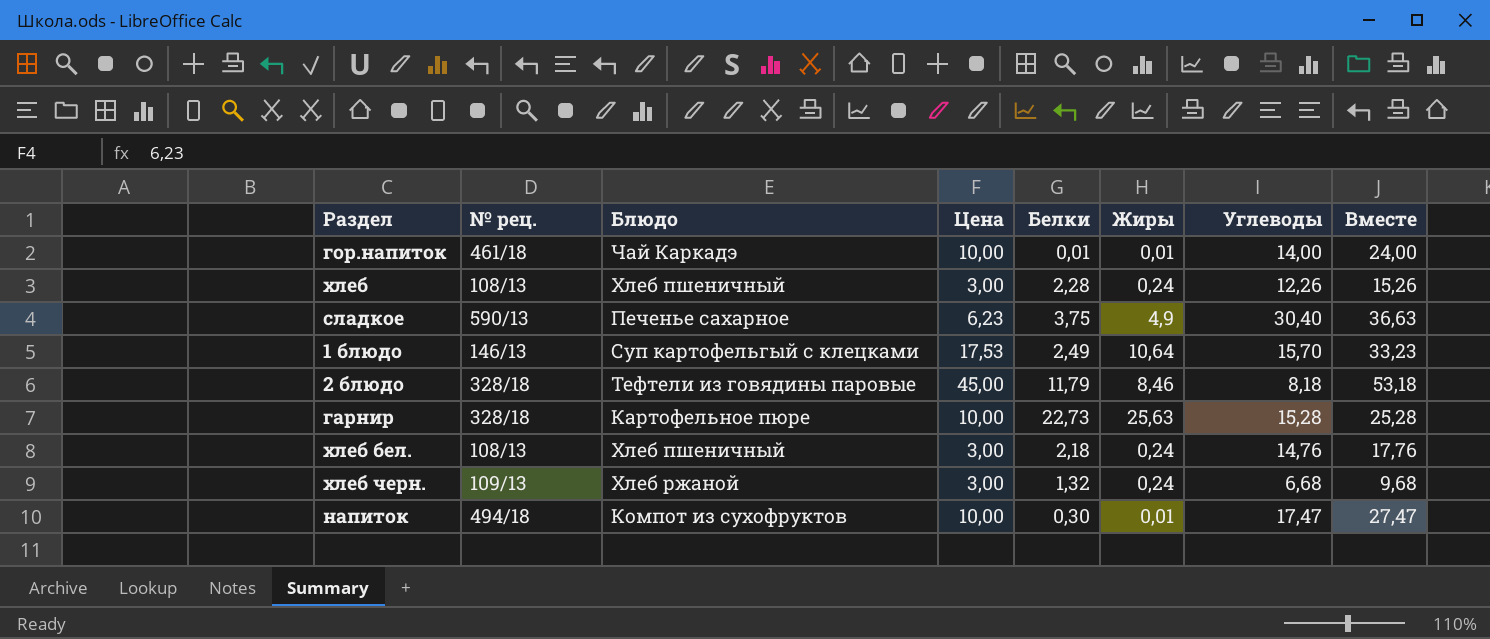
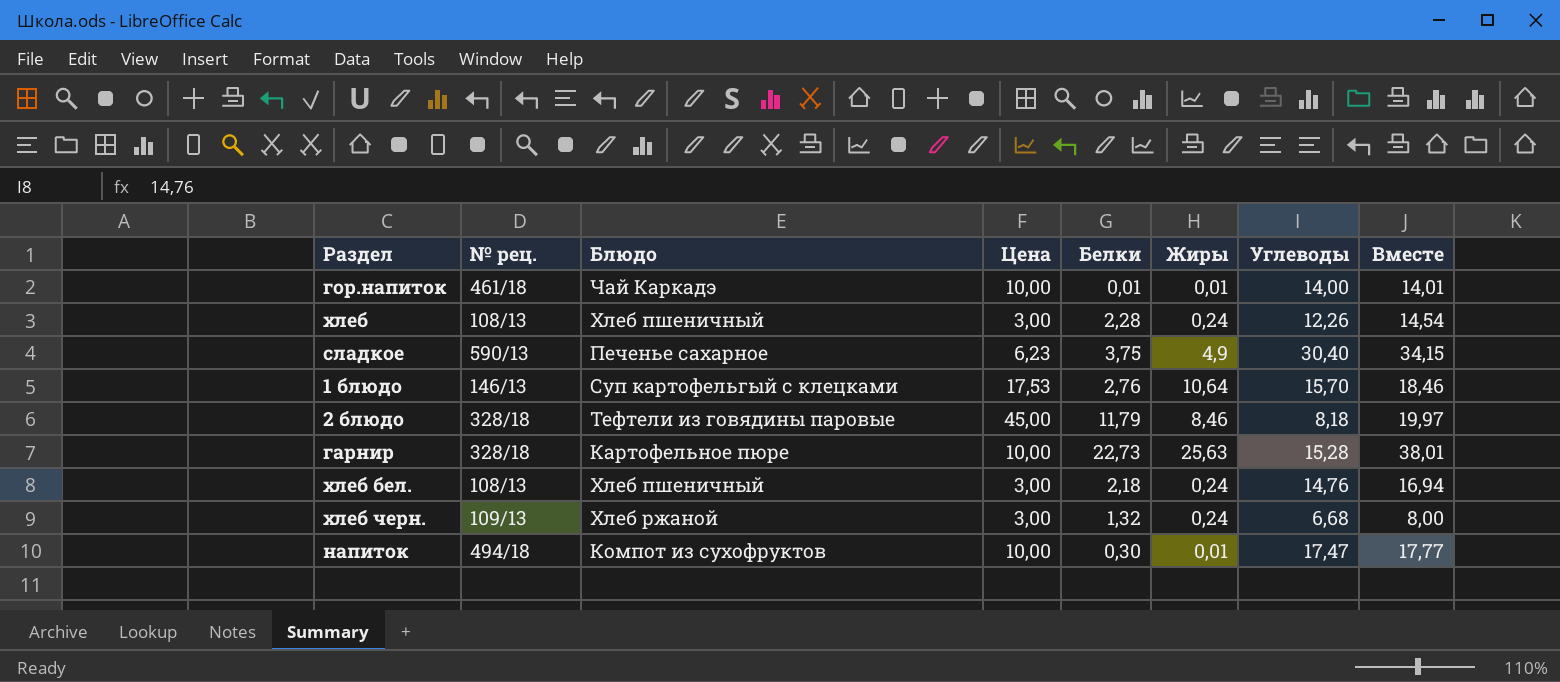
column Вместе | formula: [Цена] + [Углеводы] -> [Белки] + [Углеводы]
1 блюдо | Белки: 2,49 -> 2,76

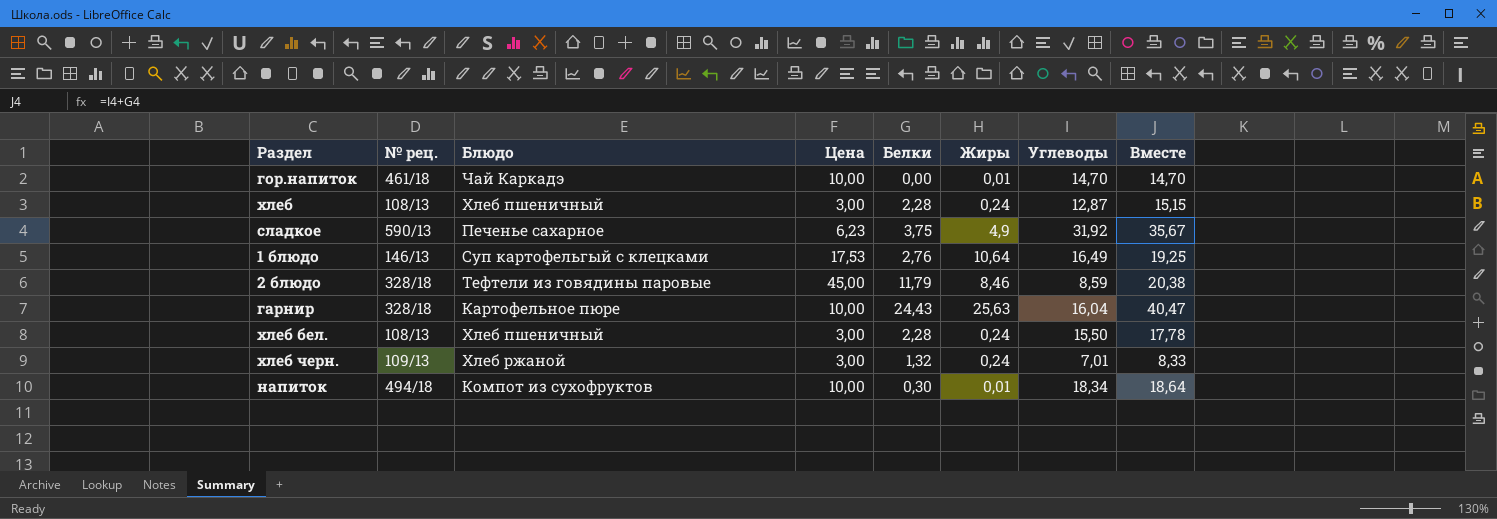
гор.напиток | Белки: 0,01 -> 0,00
гор.напиток | Углеводы: 14,00 -> 14,70
гор.напиток | Вместе: 14,01 -> 14,70
хлеб | Углеводы: 12,26 -> 12,87
хлеб | Вместе: 14,54 -> 15,15
сладкое | Углеводы: 30,40 -> 31,92
сладкое | Вместе: 34,15 -> 35,67
1 блюдо | Углеводы: 15,70 -> 16,49
1 блюдо | Вместе: 18,46 -> 19,25
2 блюдо | Углеводы: 8,18 -> 8,59
2 блюдо | Вместе: 19,97 -> 20,38
гарнир | Белки: 22,73 -> 24,43
гарнир | Углеводы: 15,28 -> 16,04
гарнир | Вместе: 38,01 -> 40,47
хлеб бел. | Белки: 2,18 -> 2,28
хлеб бел. | Углеводы: 14,76 -> 15,50
хлеб бел. | Вместе: 16,94 -> 17,78
хлеб черн. | Углеводы: 6,68 -> 7,01
хлеб черн. | Вместе: 8,00 -> 8,33
напиток | Углеводы: 17,47 -> 18,34
напиток | Вместе: 17,77 -> 18,64

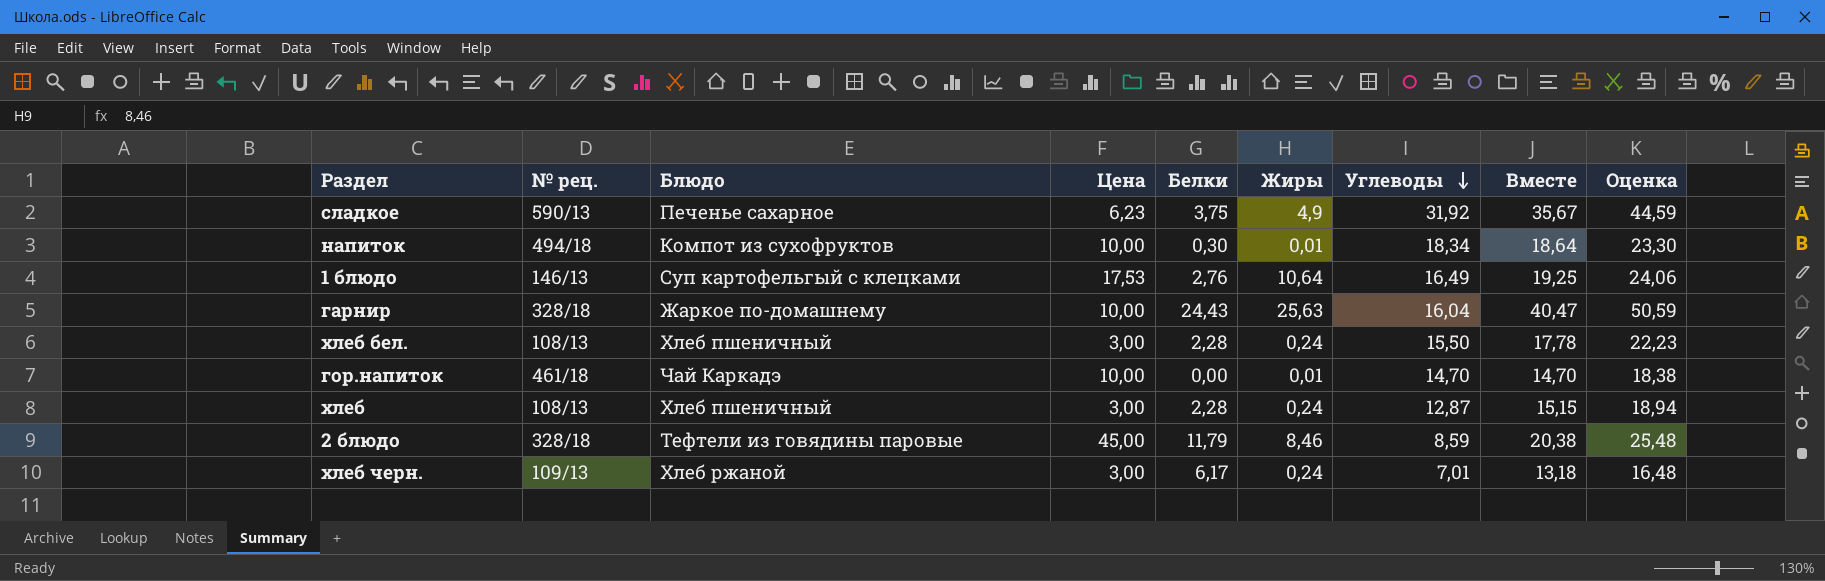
row order: none -> Углеводы descending
column Оценка | formula: none -> [Вместе] * 1,25
гарнир | Блюдо: Картофельное пюре -> Жаркое по-домашнему
хлеб черн. | Белки: 1,32 -> 6,17
хлеб черн. | Вместе: 8,33 -> 13,18

